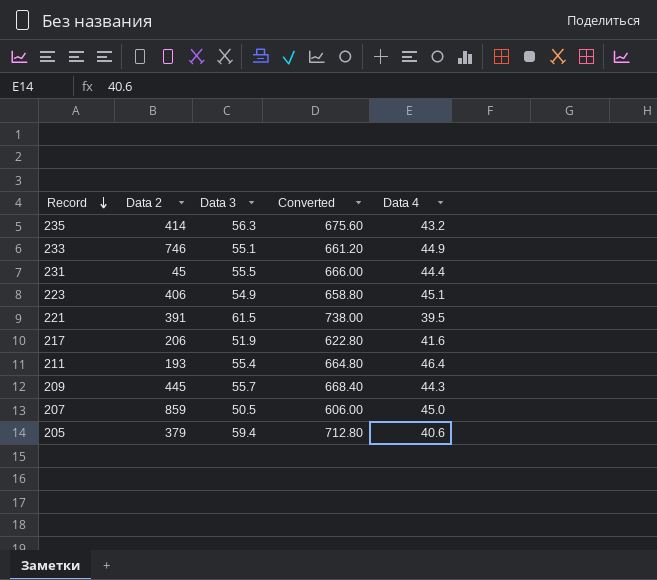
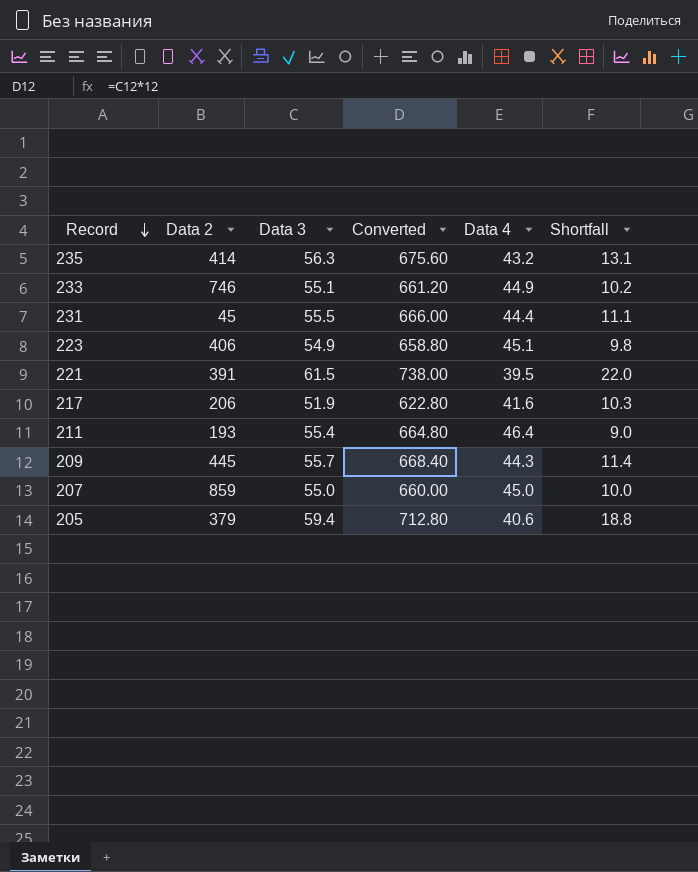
column Shortfall | formula: none -> [Data 3] - [Data 4]
207 | Data 3: 50.5 -> 55.0
207 | Converted: 606.00 -> 660.00

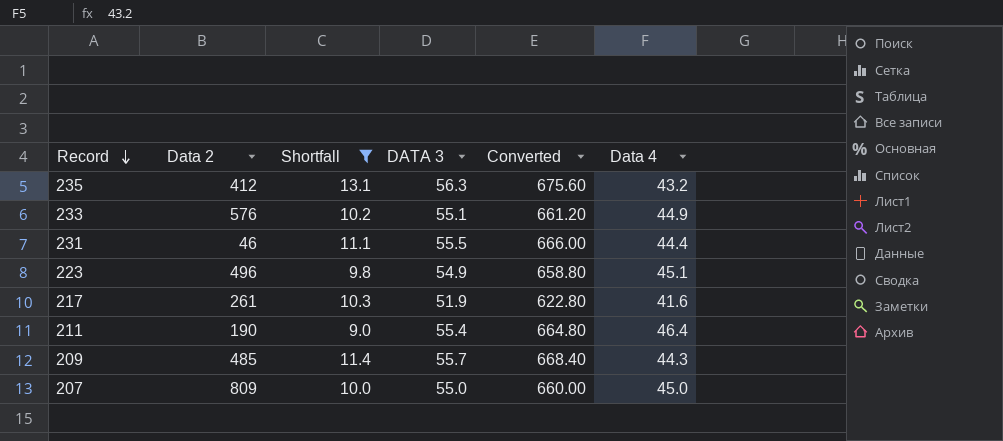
filter: none -> Shortfall <= 13.1
column Shortfall | position: 6 -> 3
column name: Data 3 -> DATA 3
235 | Data 2: 414 -> 412
233 | Data 2: 746 -> 576
231 | Data 2: 45 -> 46
223 | Data 2: 406 -> 496
217 | Data 2: 206 -> 261
211 | Data 2: 193 -> 190
209 | Data 2: 445 -> 485
207 | Data 2: 859 -> 809

